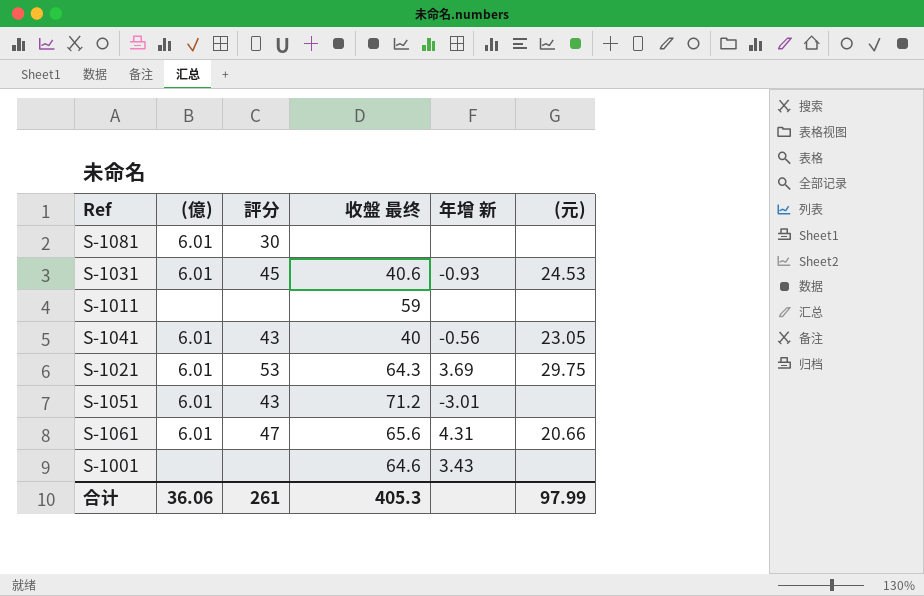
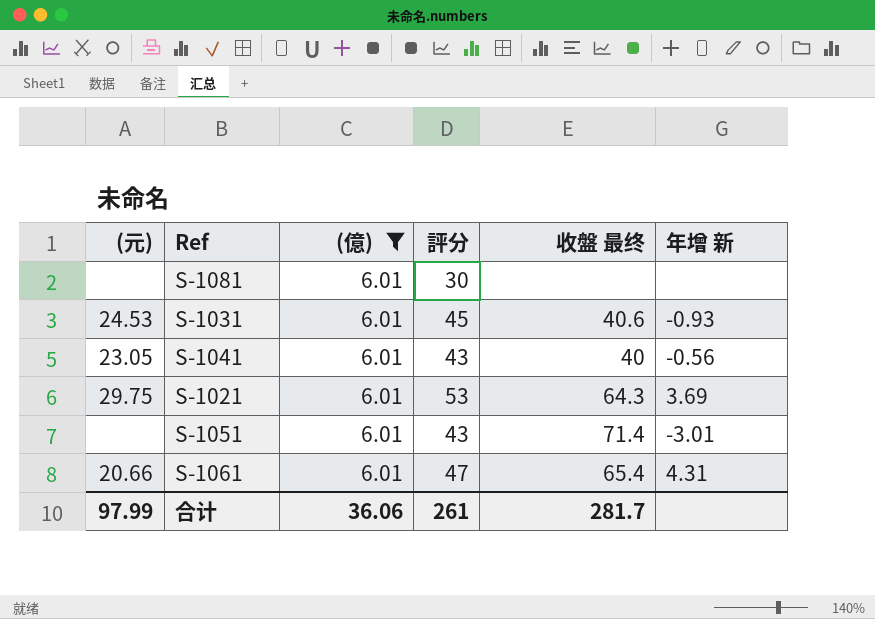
filter: none -> (億) = 6.01
column (元) | position: 6 -> 1
S-1051 | 收盤 最终: 71.2 -> 71.4
S-1061 | 收盤 最终: 65.6 -> 65.4
合计 | 收盤 最终: 405.3 -> 281.7

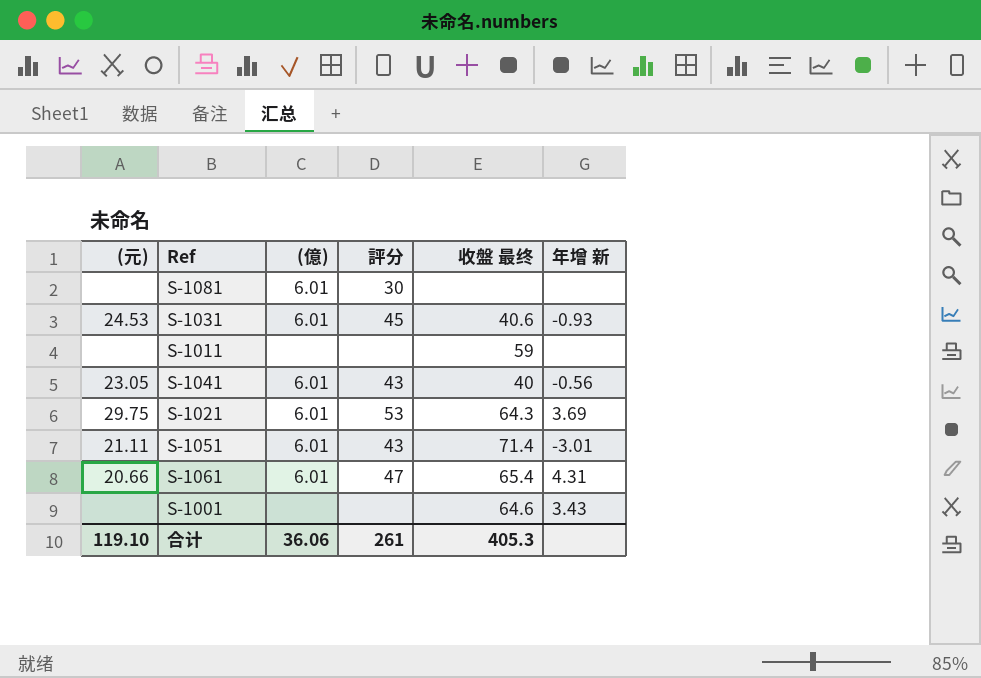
filter: (億) = 6.01 -> none
S-1051 | (元): none -> 21.11
合计 | (元): 97.99 -> 119.10
合计 | 收盤 最终: 281.7 -> 405.3

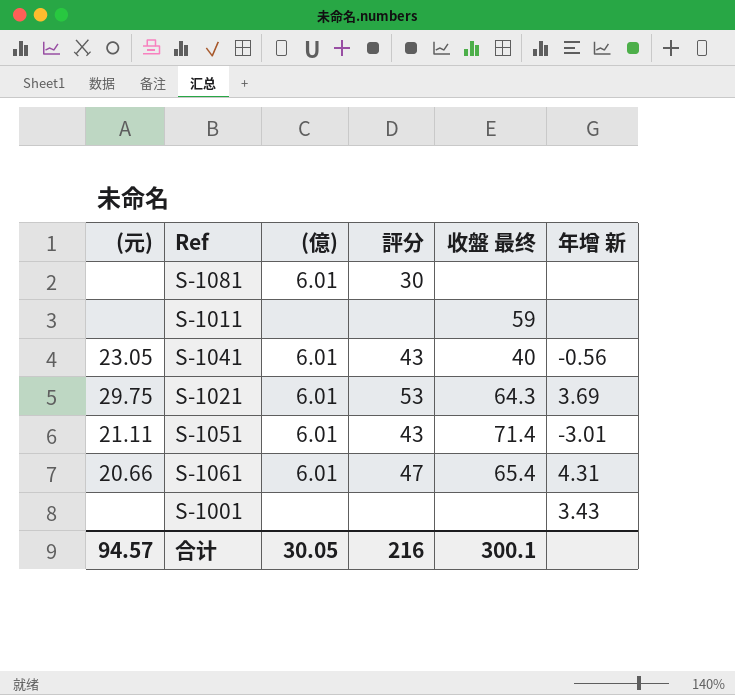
row S-1031: 24.53 | 6.01 | 45 | 40.6 | -0.93 -> none
S-1001 | 收盤 最终: 64.6 -> none
合计 | (元): 119.10 -> 94.57
合计 | (億): 36.06 -> 30.05
合计 | 評分: 261 -> 216
合计 | 收盤 最终: 405.3 -> 300.1

